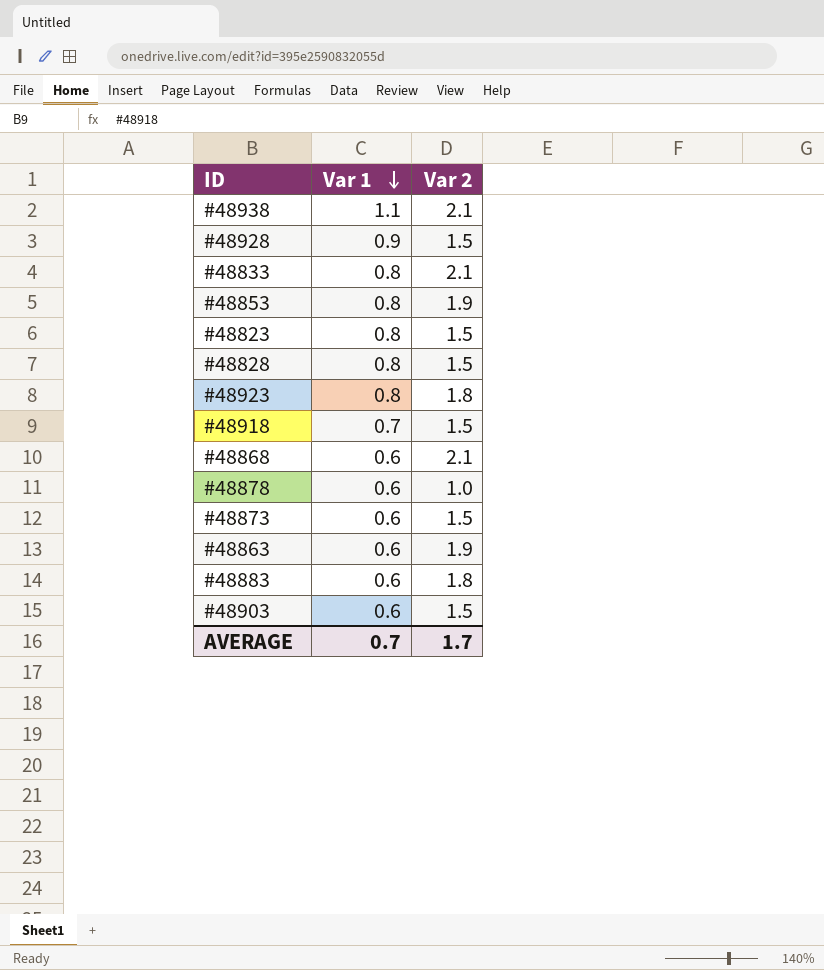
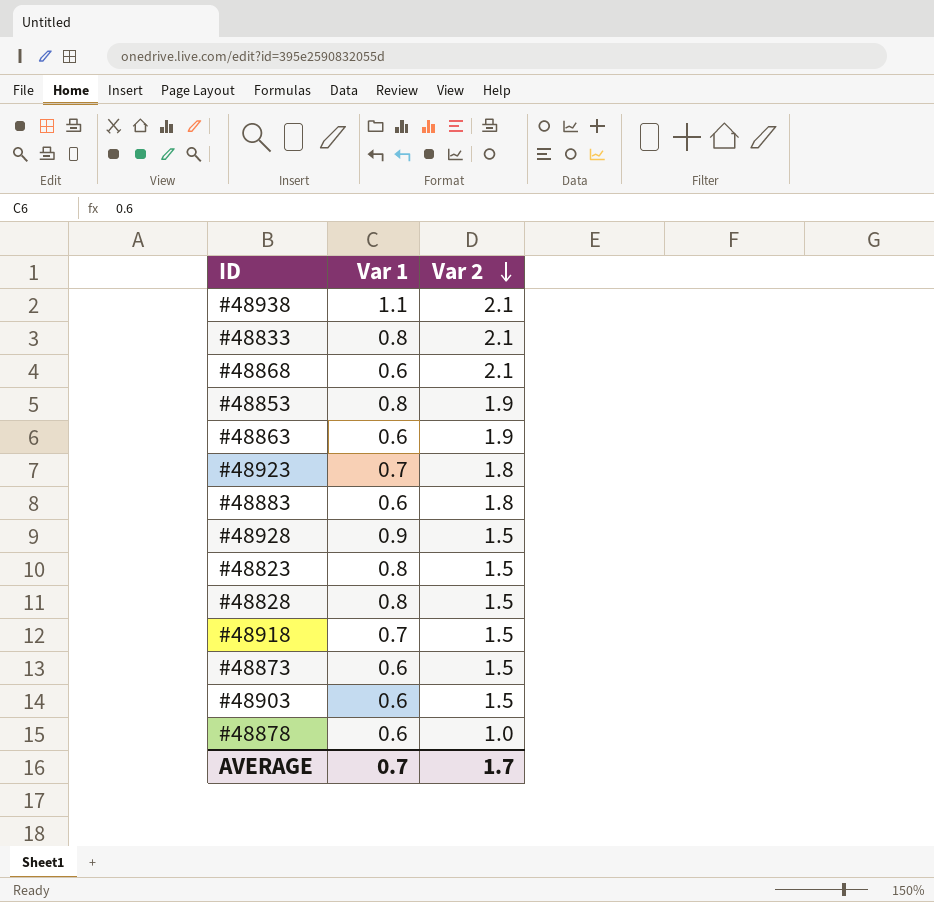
row order: Var 1 descending -> Var 2 descending
#48923 | Var 1: 0.8 -> 0.7

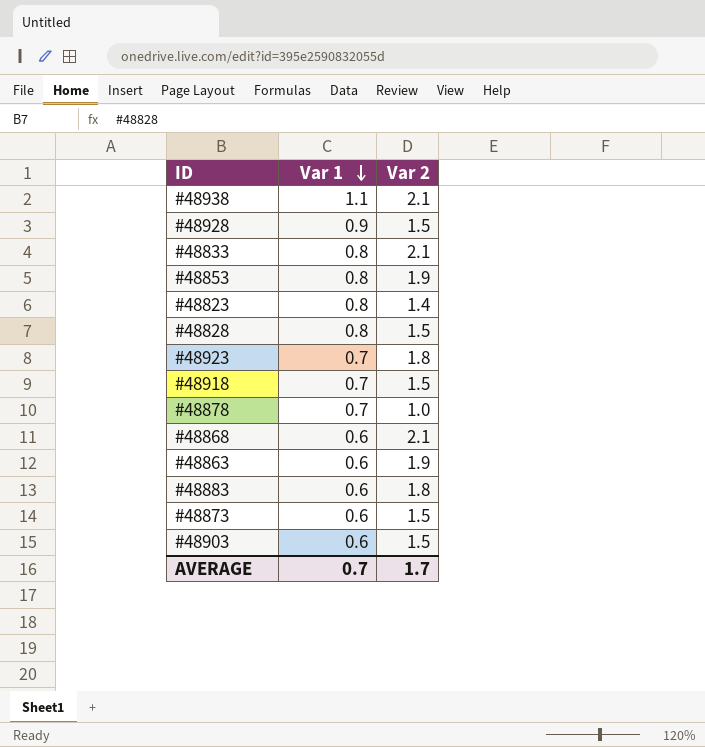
row order: Var 2 descending -> Var 1 descending
#48823 | Var 2: 1.5 -> 1.4
#48878 | Var 1: 0.6 -> 0.7

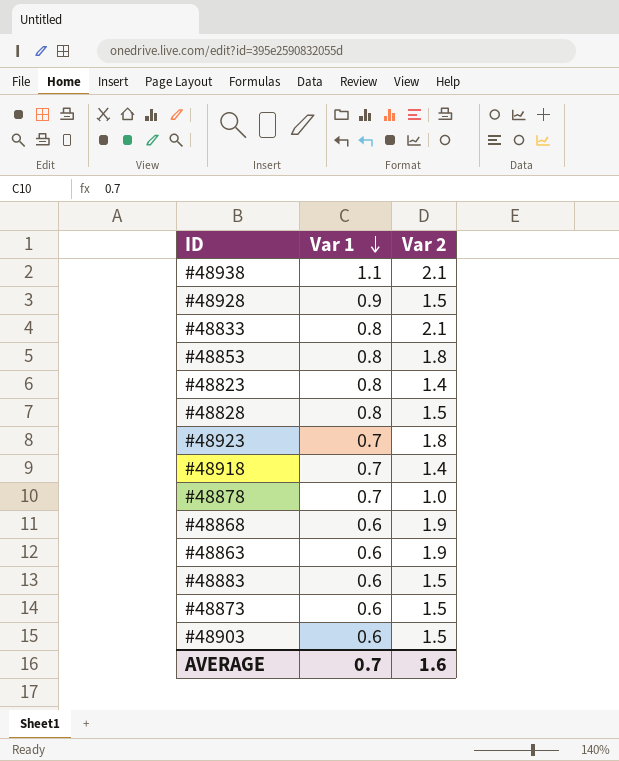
#48853 | Var 2: 1.9 -> 1.8
#48918 | Var 2: 1.5 -> 1.4
#48868 | Var 2: 2.1 -> 1.9
#48883 | Var 2: 1.8 -> 1.5
AVERAGE | Var 2: 1.7 -> 1.6

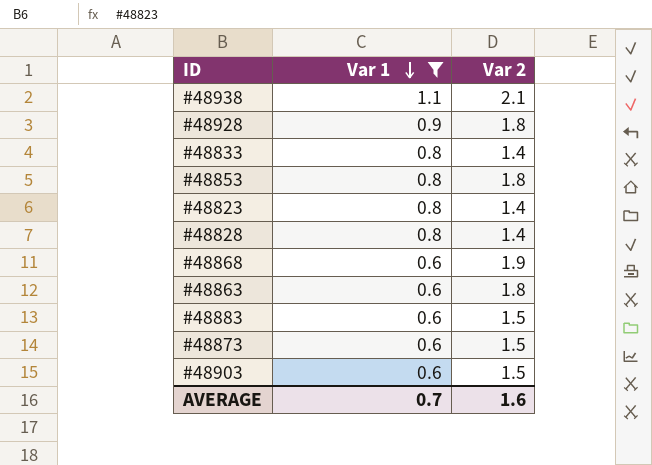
filter: none -> Var 1 != 0.7
#48928 | Var 2: 1.5 -> 1.8
#48833 | Var 2: 2.1 -> 1.4
#48828 | Var 2: 1.5 -> 1.4
#48863 | Var 2: 1.9 -> 1.8

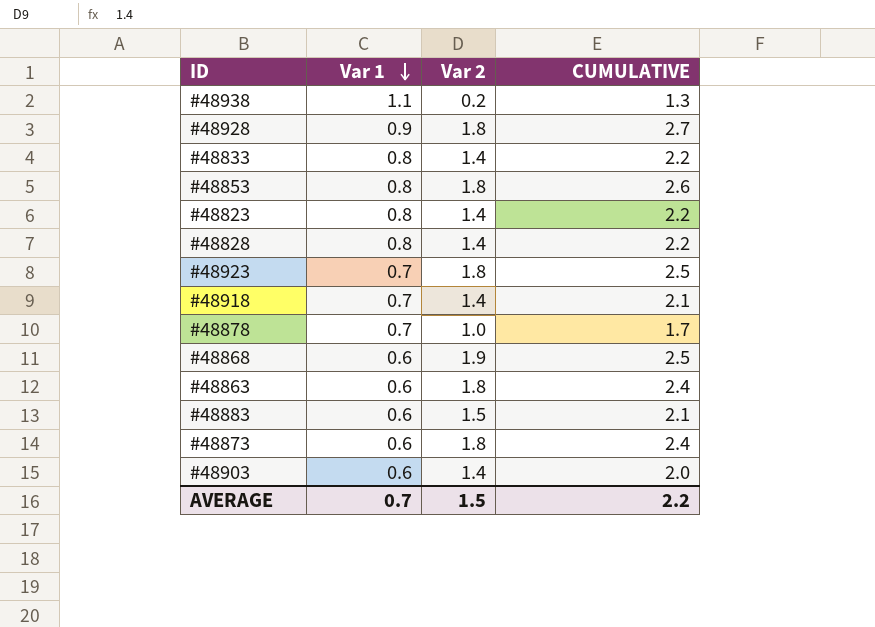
filter: Var 1 != 0.7 -> none
column CUMULATIVE | formula: none -> [Var 1] + [Var 2]
#48938 | Var 2: 2.1 -> 0.2
#48873 | Var 2: 1.5 -> 1.8
#48903 | Var 2: 1.5 -> 1.4
AVERAGE | Var 2: 1.6 -> 1.5

